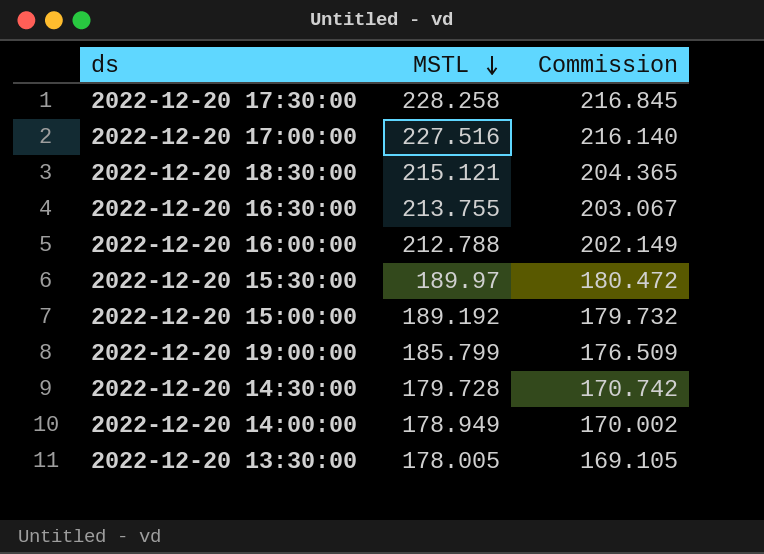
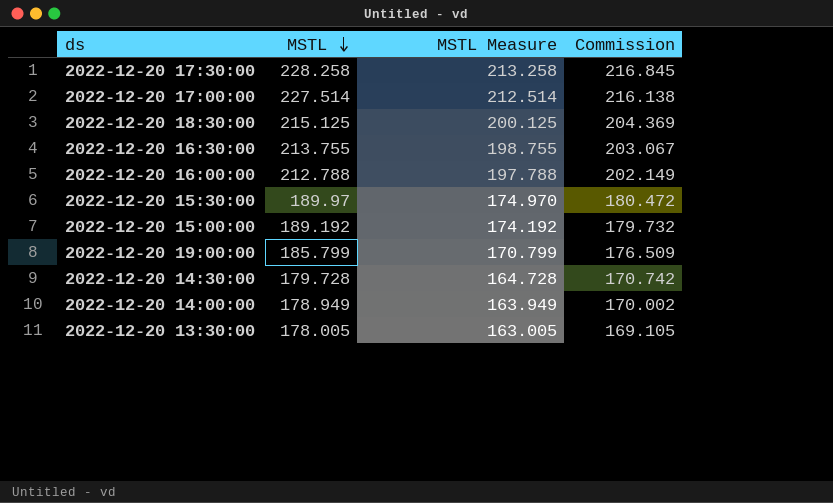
column MSTL Measure | formula: none -> [MSTL] - 15
2022-12-20 17:00:00 | MSTL: 227.516 -> 227.514
2022-12-20 17:00:00 | Commission: 216.140 -> 216.138
2022-12-20 18:30:00 | MSTL: 215.121 -> 215.125
2022-12-20 18:30:00 | Commission: 204.365 -> 204.369

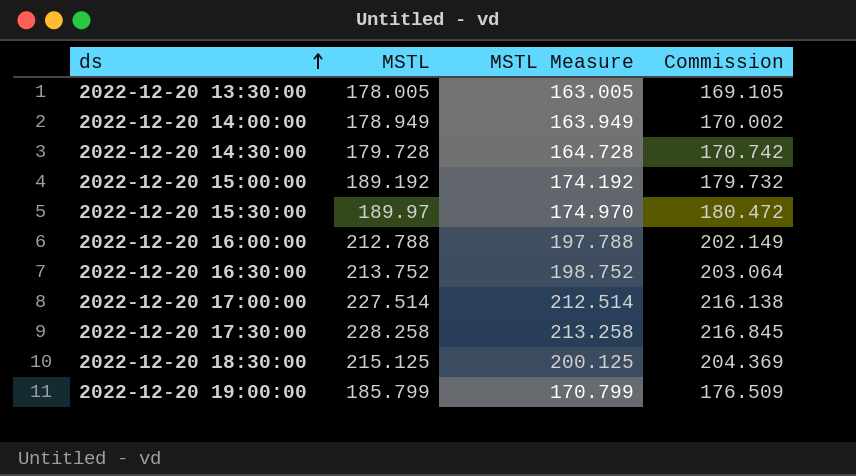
row order: MSTL descending -> ds ascending
2022-12-20 16:30:00 | MSTL: 213.755 -> 213.752
2022-12-20 16:30:00 | MSTL Measure: 198.755 -> 198.752
2022-12-20 16:30:00 | Commission: 203.067 -> 203.064

